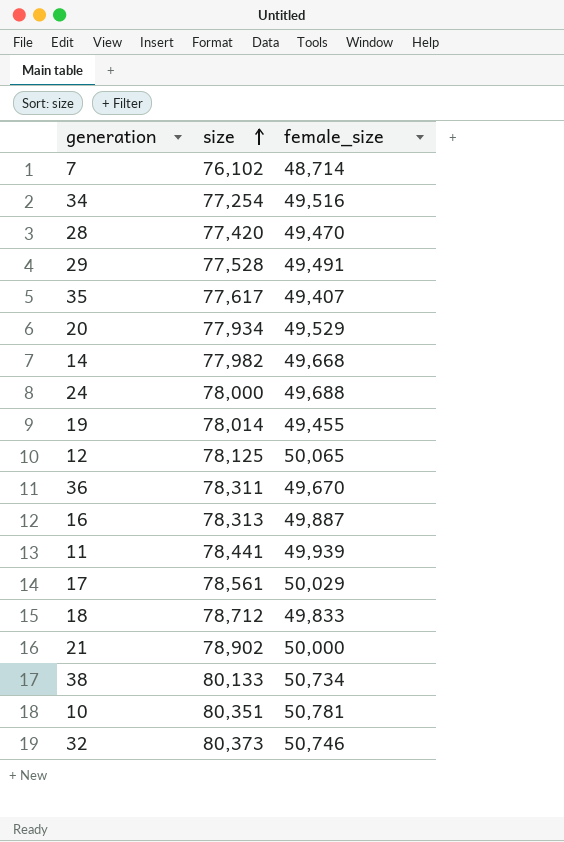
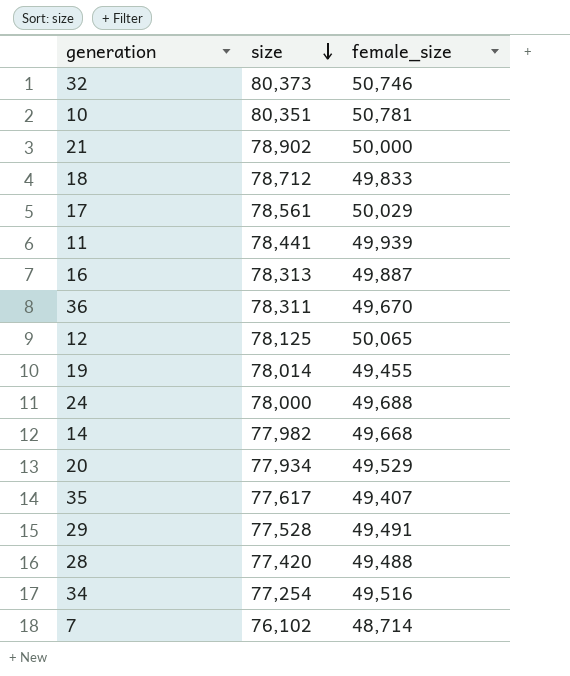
row order: size ascending -> size descending
row 38: 80,133 | 50,734 -> none
28 | female_size: 49,470 -> 49,488

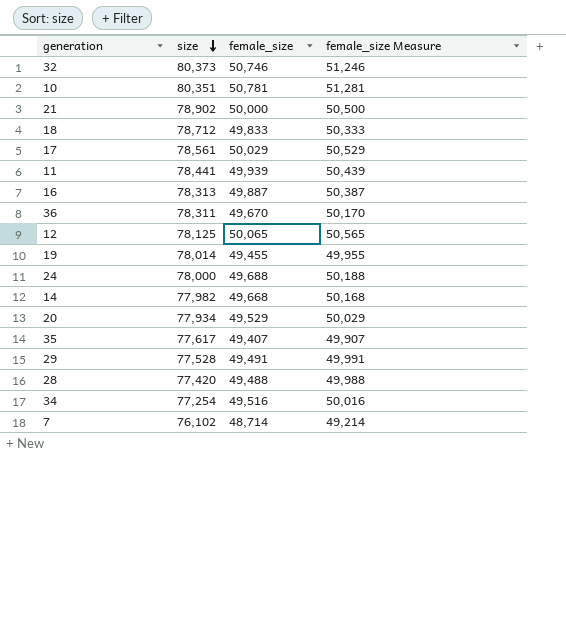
column female_size Measure | formula: none -> [female_size] + 500

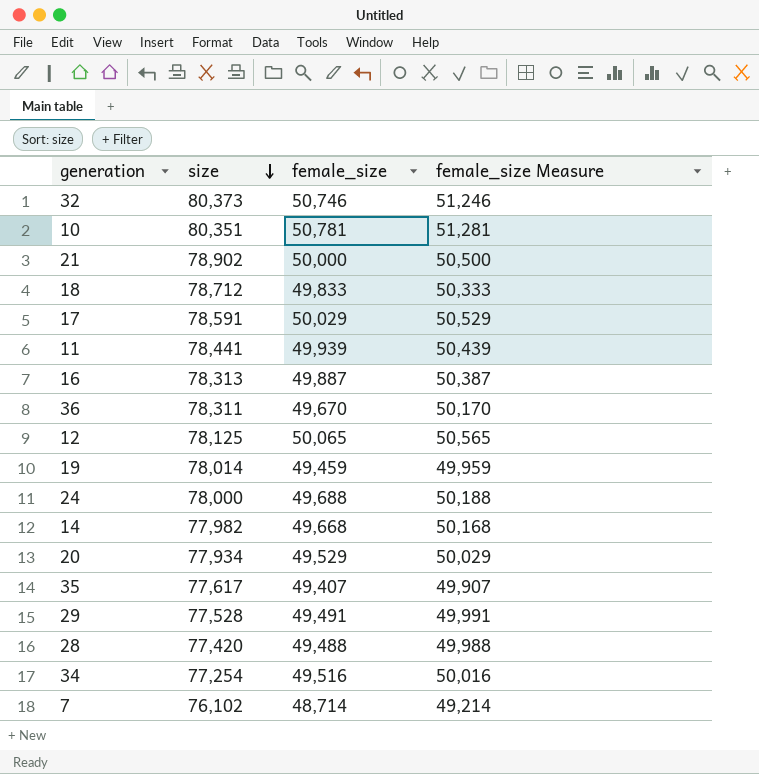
17 | size: 78,561 -> 78,591
19 | female_size: 49,455 -> 49,459
19 | female_size Measure: 49,955 -> 49,959

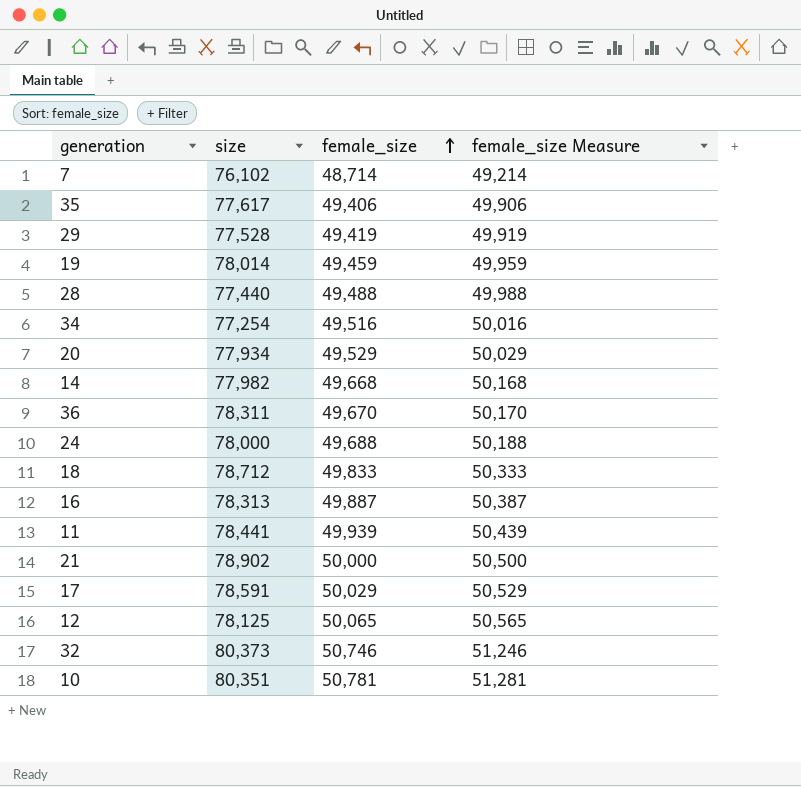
row order: size descending -> female_size ascending
35 | female_size: 49,407 -> 49,406
35 | female_size Measure: 49,907 -> 49,906
29 | female_size: 49,491 -> 49,419
29 | female_size Measure: 49,991 -> 49,919
28 | size: 77,420 -> 77,440

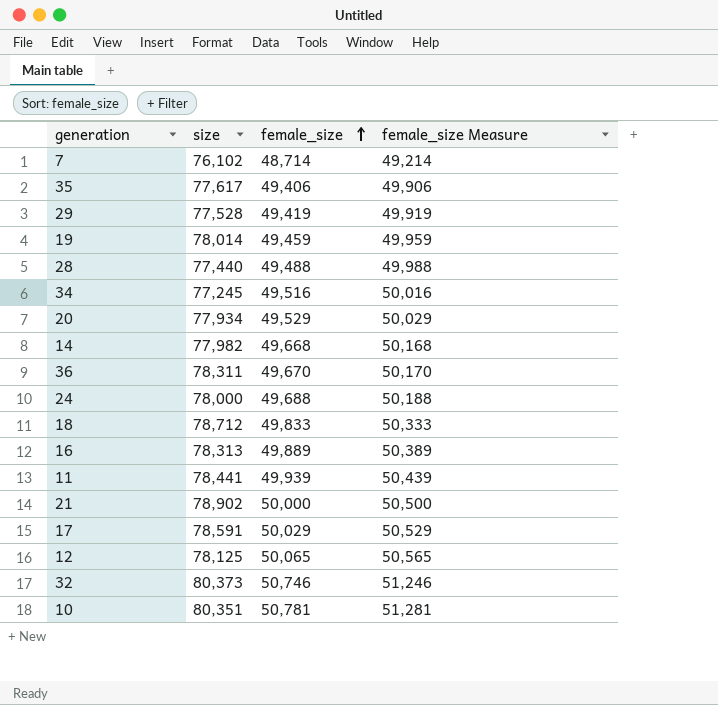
34 | size: 77,254 -> 77,245
16 | female_size: 49,887 -> 49,889
16 | female_size Measure: 50,387 -> 50,389

